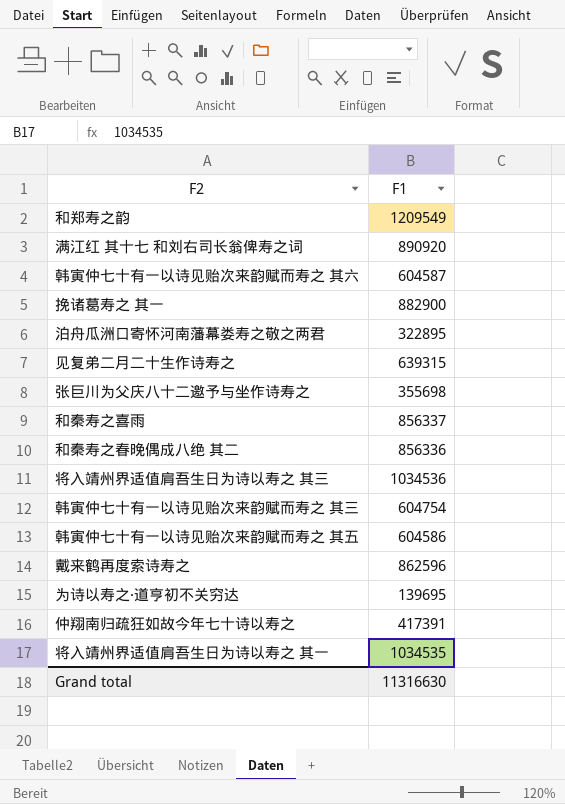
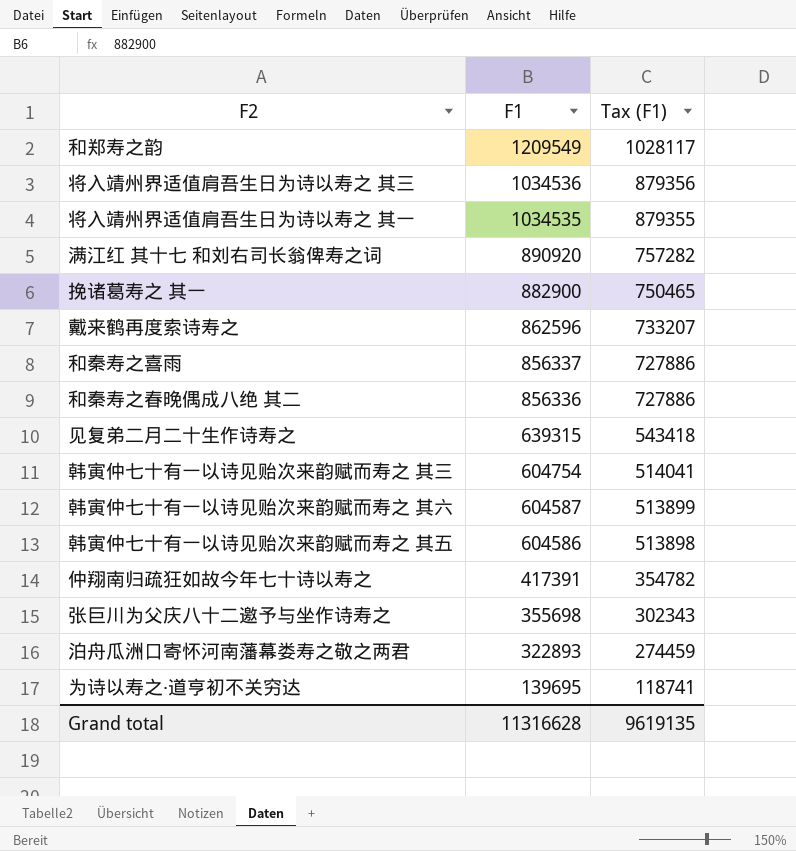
row order: none -> F1 descending
column Tax (F1) | formula: none -> [F1] * 0.85
泊舟瓜洲口寄怀河南藩幕娄寿之敬之两君 | F1: 322895 -> 322893
Grand total | F1: 11316630 -> 11316628

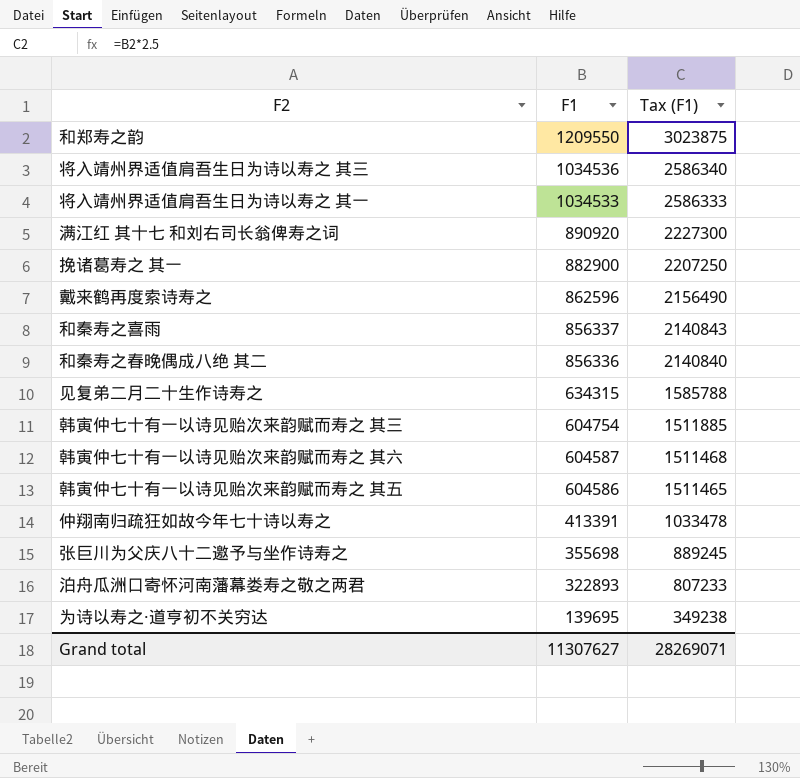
column Tax (F1) | formula: [F1] * 0.85 -> [F1] * 2.5
和郑寿之韵 | F1: 1209549 -> 1209550
将入靖州界适值肩吾生日为诗以寿之 其一 | F1: 1034535 -> 1034533
见复弟二月二十生作诗寿之 | F1: 639315 -> 634315
仲翔南归疏狂如故今年七十诗以寿之 | F1: 417391 -> 413391
Grand total | F1: 11316628 -> 11307627
Grand total | Tax (F1): 9619135 -> 28269071

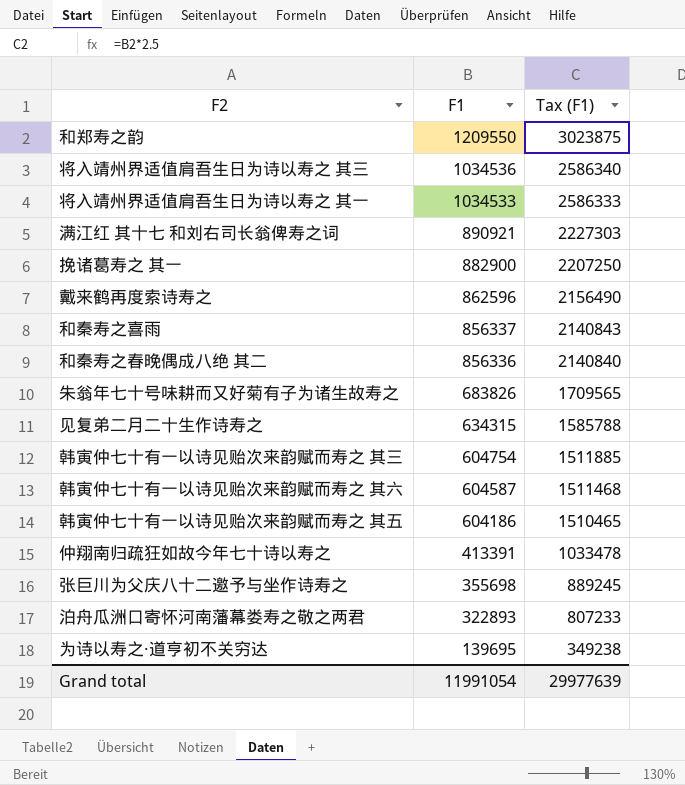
满江红 其十七 和刘右司长翁俾寿之词 | F1: 890920 -> 890921
满江红 其十七 和刘右司长翁俾寿之词 | Tax (F1): 2227300 -> 2227303
row 朱翁年七十号味耕而又好菊有子为诸生故寿之: none -> 683826 | 1709565
韩寅仲七十有一以诗见贻次来韵赋而寿之 其五 | F1: 604586 -> 604186
韩寅仲七十有一以诗见贻次来韵赋而寿之 其五 | Tax (F1): 1511465 -> 1510465
Grand total | F1: 11307627 -> 11991054
Grand total | Tax (F1): 28269071 -> 29977639

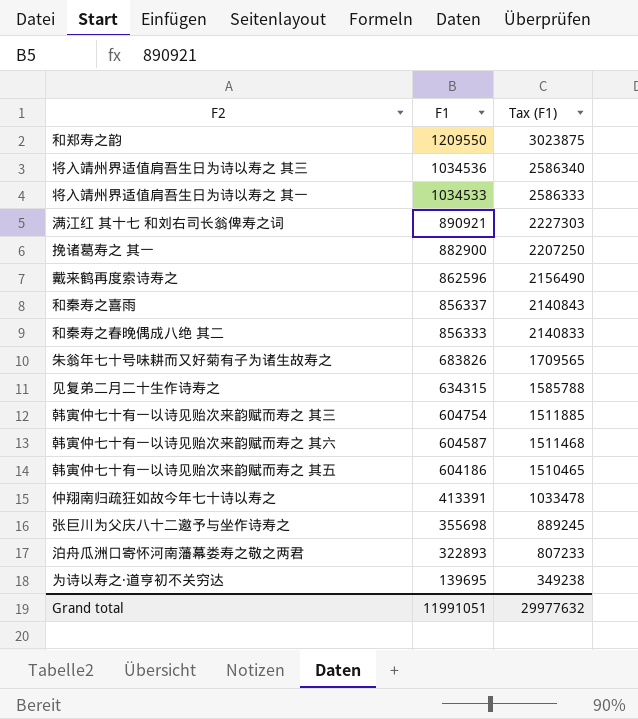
和秦寿之春晚偶成八绝 其二 | F1: 856336 -> 856333
和秦寿之春晚偶成八绝 其二 | Tax (F1): 2140840 -> 2140833
Grand total | F1: 11991054 -> 11991051
Grand total | Tax (F1): 29977639 -> 29977632

